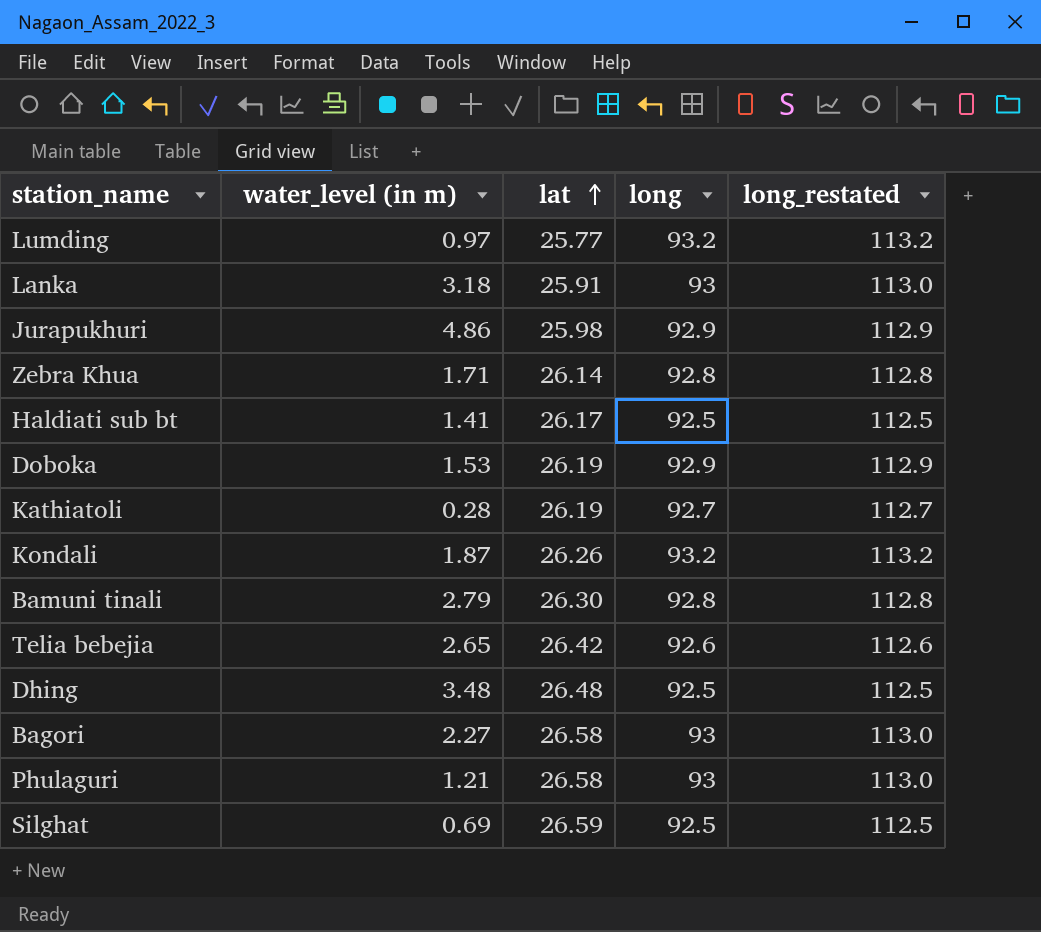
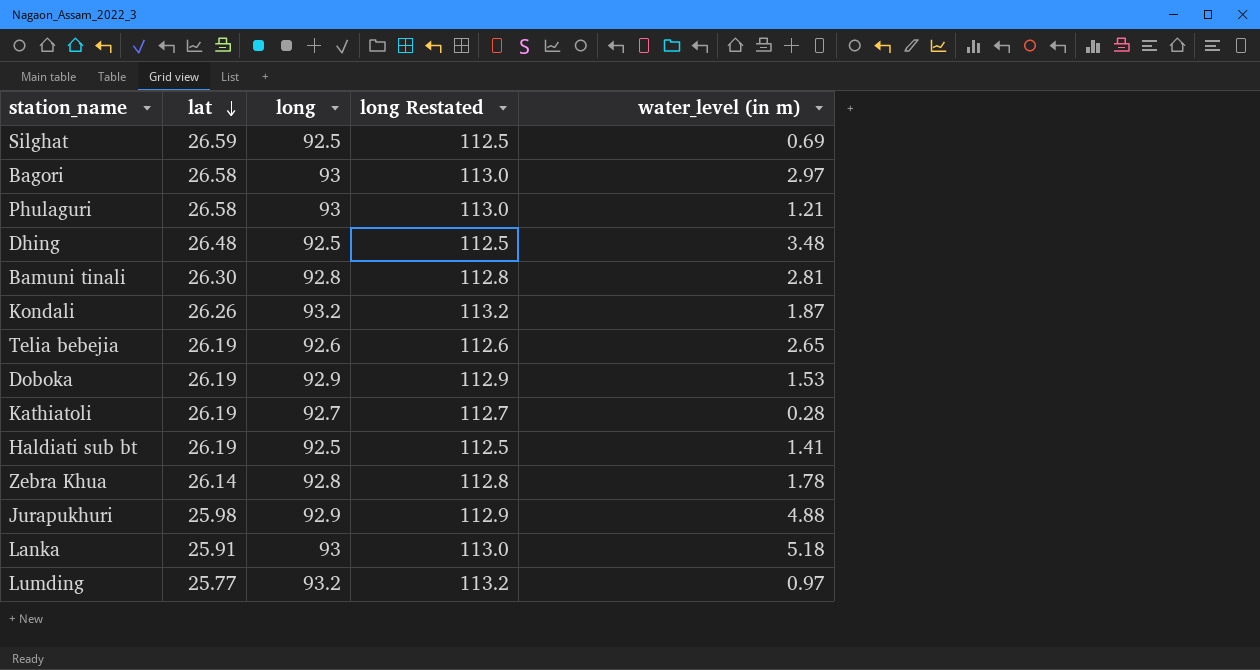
row order: lat ascending -> lat descending
column name: long_restated -> long Restated
column water_level (in m) | position: 2 -> 5
Bagori | water_level (in m): 2.27 -> 2.97
Bamuni tinali | water_level (in m): 2.79 -> 2.81
Telia bebejia | lat: 26.42 -> 26.19
Haldiati sub bt | lat: 26.17 -> 26.19
Zebra Khua | water_level (in m): 1.71 -> 1.78
Jurapukhuri | water_level (in m): 4.86 -> 4.88
Lanka | water_level (in m): 3.18 -> 5.18

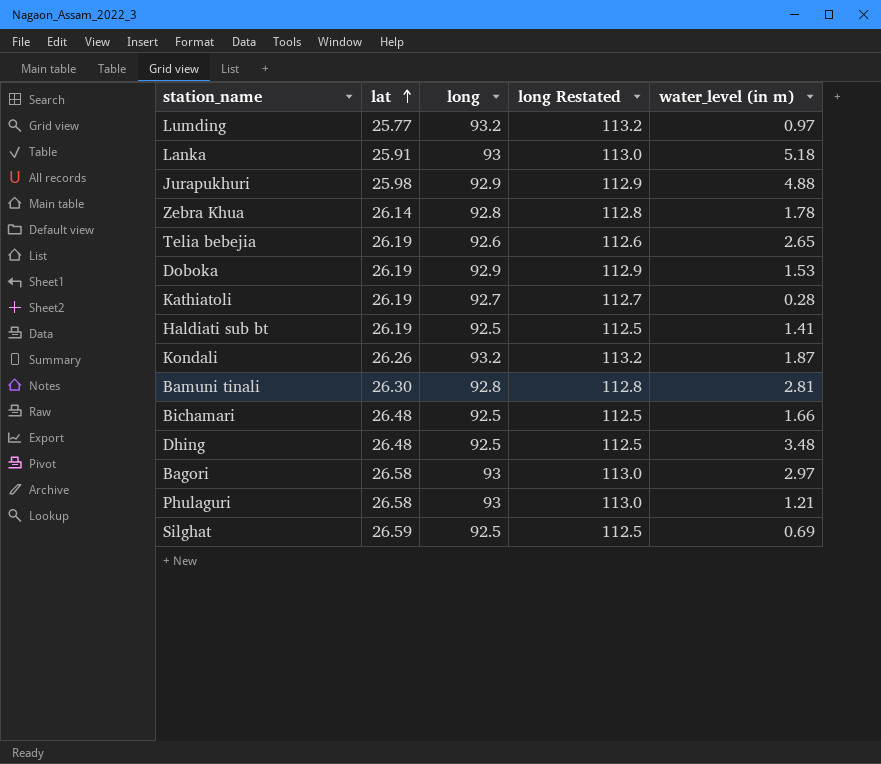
row order: lat descending -> lat ascending
row Bichamari: none -> 26.48 | 92.5 | 112.5 | 1.66

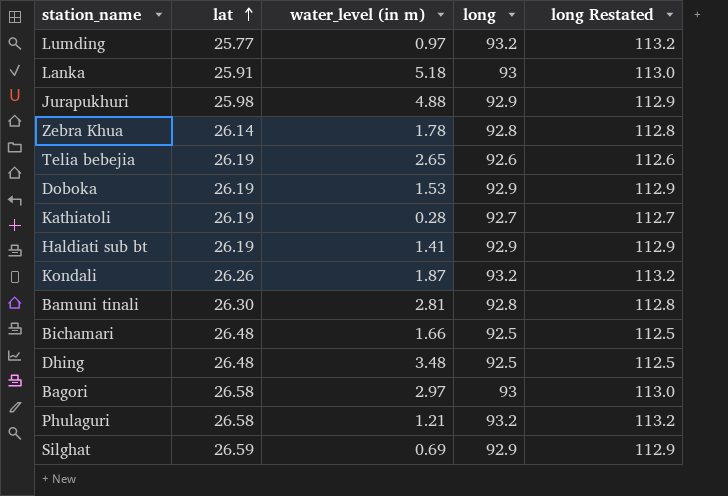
column water_level (in m) | position: 5 -> 3
Haldiati sub bt | long: 92.5 -> 92.9
Haldiati sub bt | long Restated: 112.5 -> 112.9
Phulaguri | long: 93 -> 93.2
Phulaguri | long Restated: 113.0 -> 113.2
Silghat | long: 92.5 -> 92.9
Silghat | long Restated: 112.5 -> 112.9

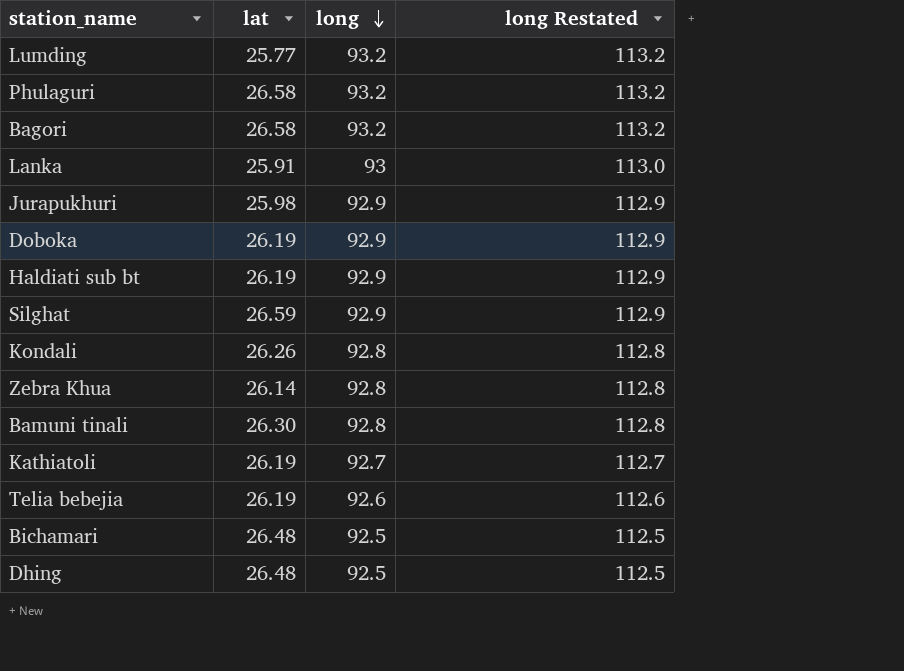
row order: lat ascending -> long descending
column water_level (in m) | position: 3 -> none
Bagori | long: 93 -> 93.2
Bagori | long Restated: 113.0 -> 113.2
Kondali | long: 93.2 -> 92.8
Kondali | long Restated: 113.2 -> 112.8

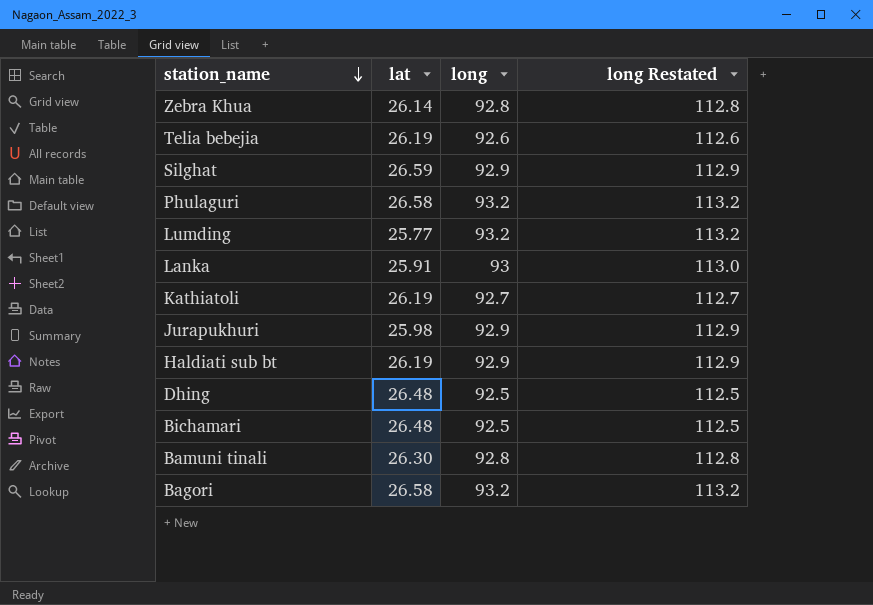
row order: long descending -> station_name descending
row Doboka: 26.19 | 92.9 | 112.9 -> none
row Kondali: 26.26 | 92.8 | 112.8 -> none

